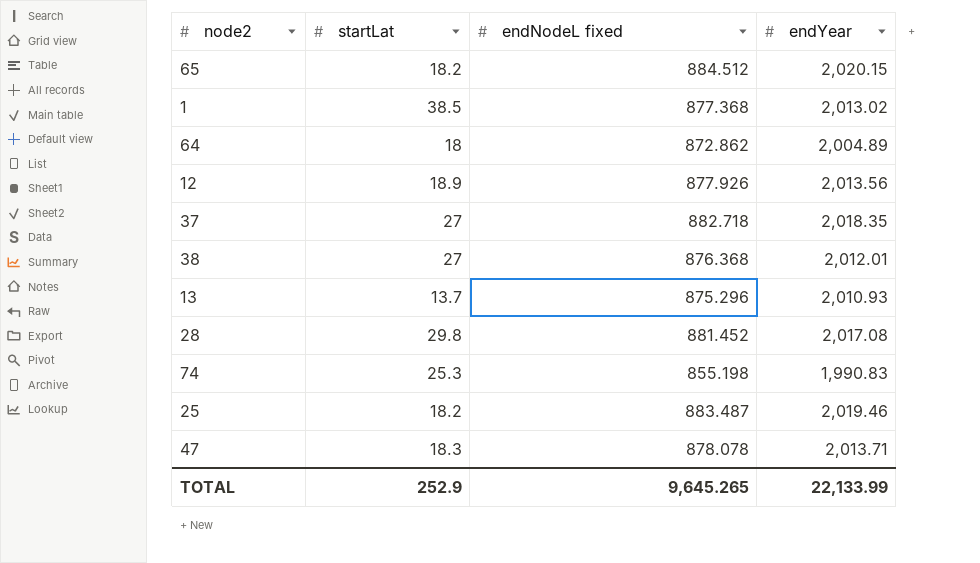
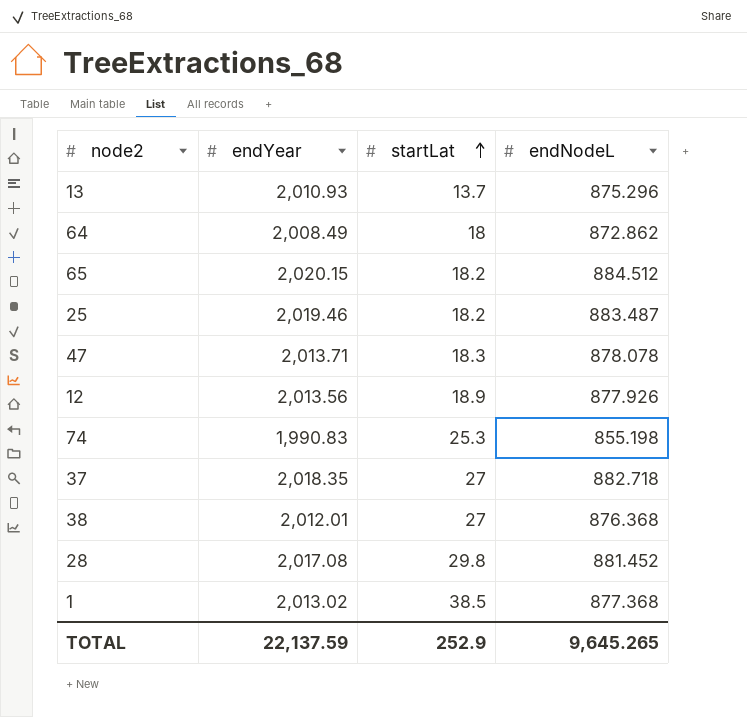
row order: none -> startLat ascending
column endYear | position: 4 -> 2
column name: endNodeL fixed -> endNodeL
64 | endYear: 2,004.89 -> 2,008.49
TOTAL | endYear: 22,133.99 -> 22,137.59

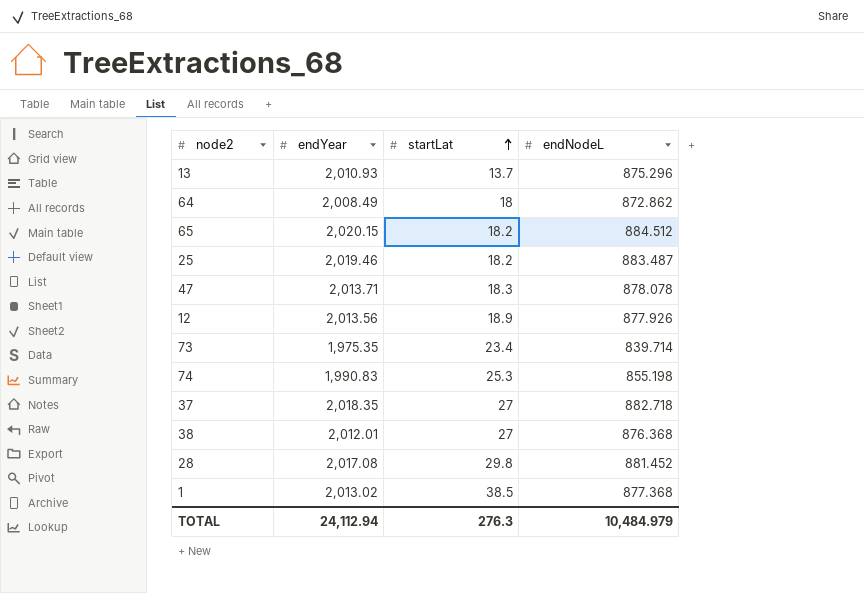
row 73: none -> 1,975.35 | 23.4 | 839.714
TOTAL | endYear: 22,137.59 -> 24,112.94
TOTAL | startLat: 252.9 -> 276.3
TOTAL | endNodeL: 9,645.265 -> 10,484.979

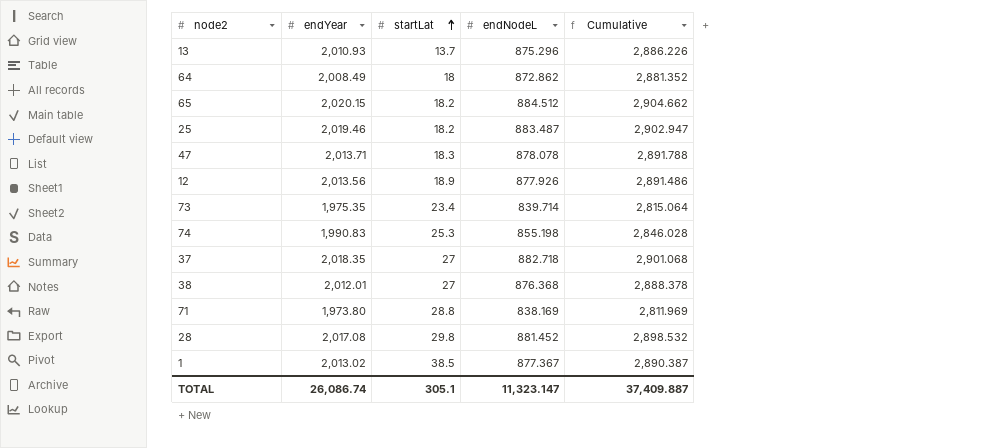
column Cumulative | formula: none -> [endYear] + [endNodeL]
row 71: none -> 1,973.80 | 28.8 | 838.169 | 2,811.969
1 | endNodeL: 877.368 -> 877.367
TOTAL | endYear: 24,112.94 -> 26,086.74
TOTAL | startLat: 276.3 -> 305.1
TOTAL | endNodeL: 10,484.979 -> 11,323.147

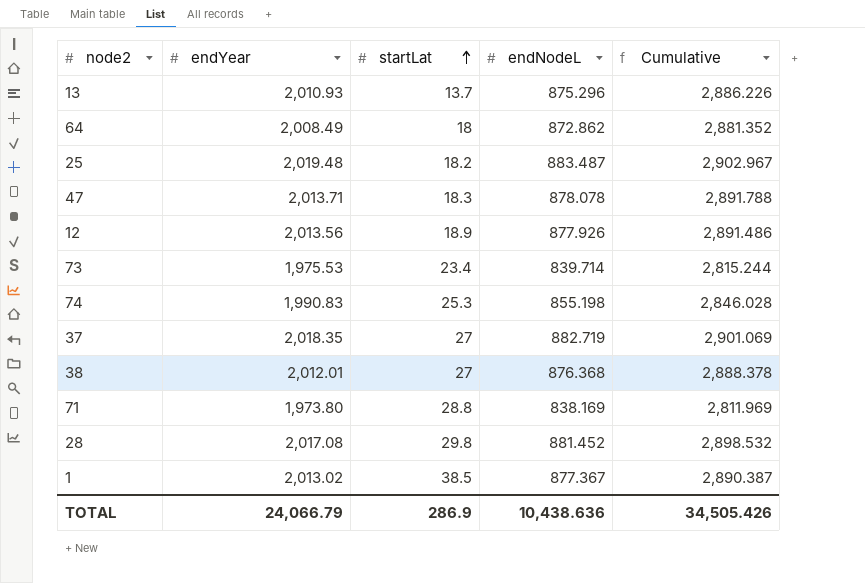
row 65: 2,020.15 | 18.2 | 884.512 | 2,904.662 -> none
25 | endYear: 2,019.46 -> 2,019.48
25 | Cumulative: 2,902.947 -> 2,902.967
73 | endYear: 1,975.35 -> 1,975.53
73 | Cumulative: 2,815.064 -> 2,815.244
37 | endNodeL: 882.718 -> 882.719
37 | Cumulative: 2,901.068 -> 2,901.069
TOTAL | endYear: 26,086.74 -> 24,066.79
TOTAL | startLat: 305.1 -> 286.9
TOTAL | endNodeL: 11,323.147 -> 10,438.636
TOTAL | Cumulative: 37,409.887 -> 34,505.426

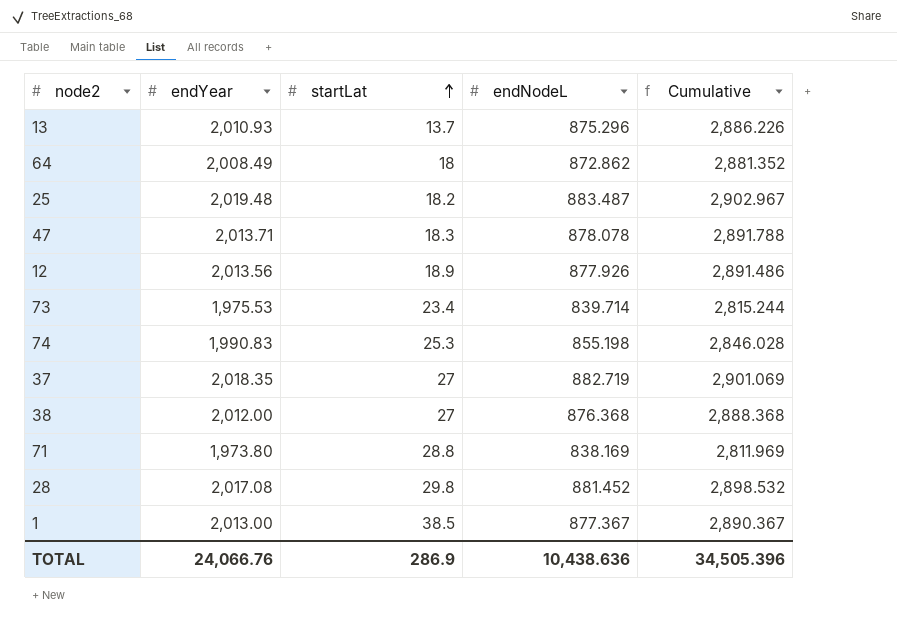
38 | endYear: 2,012.01 -> 2,012.00
38 | Cumulative: 2,888.378 -> 2,888.368
1 | endYear: 2,013.02 -> 2,013.00
1 | Cumulative: 2,890.387 -> 2,890.367
TOTAL | endYear: 24,066.79 -> 24,066.76
TOTAL | Cumulative: 34,505.426 -> 34,505.396

